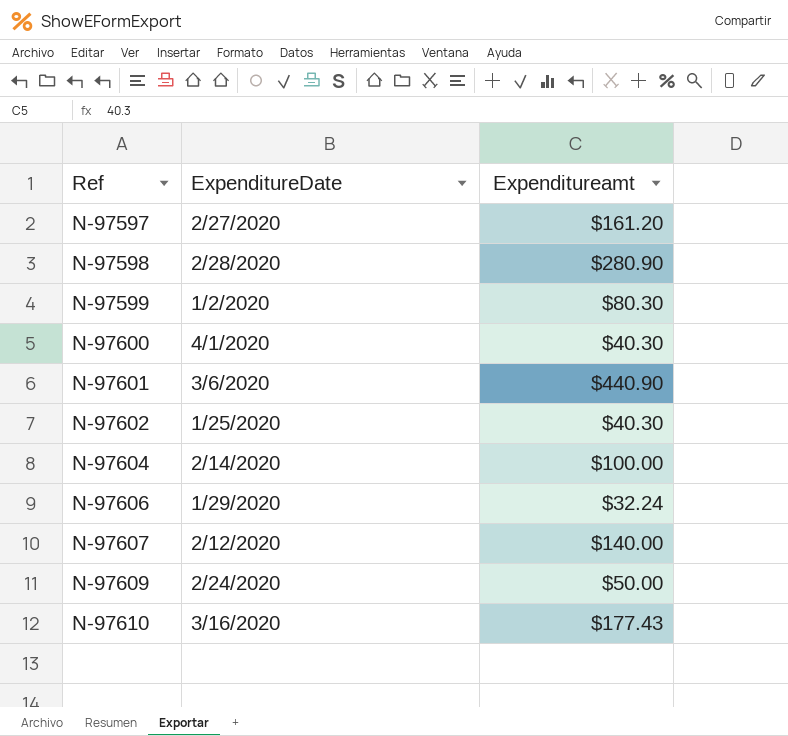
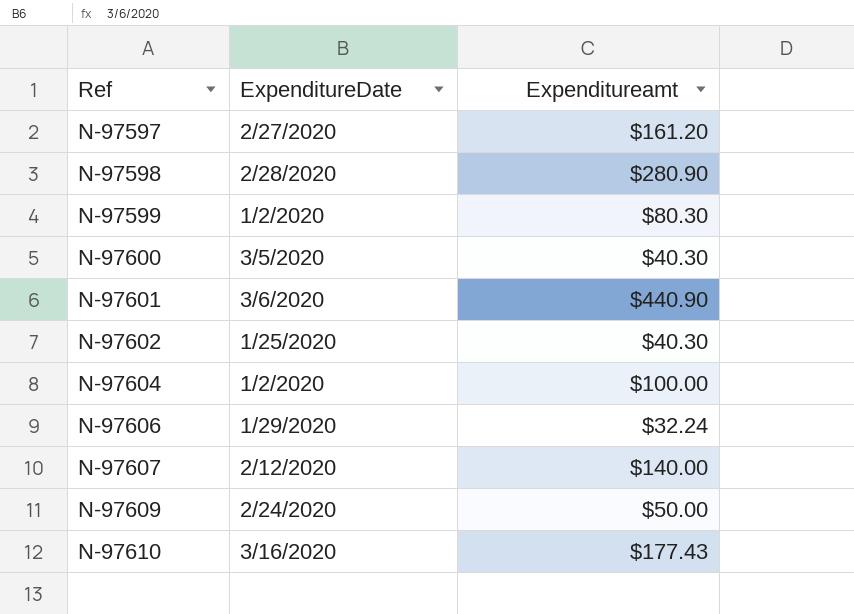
N-97600 | ExpenditureDate: 4/1/2020 -> 3/5/2020
N-97604 | ExpenditureDate: 2/14/2020 -> 1/2/2020

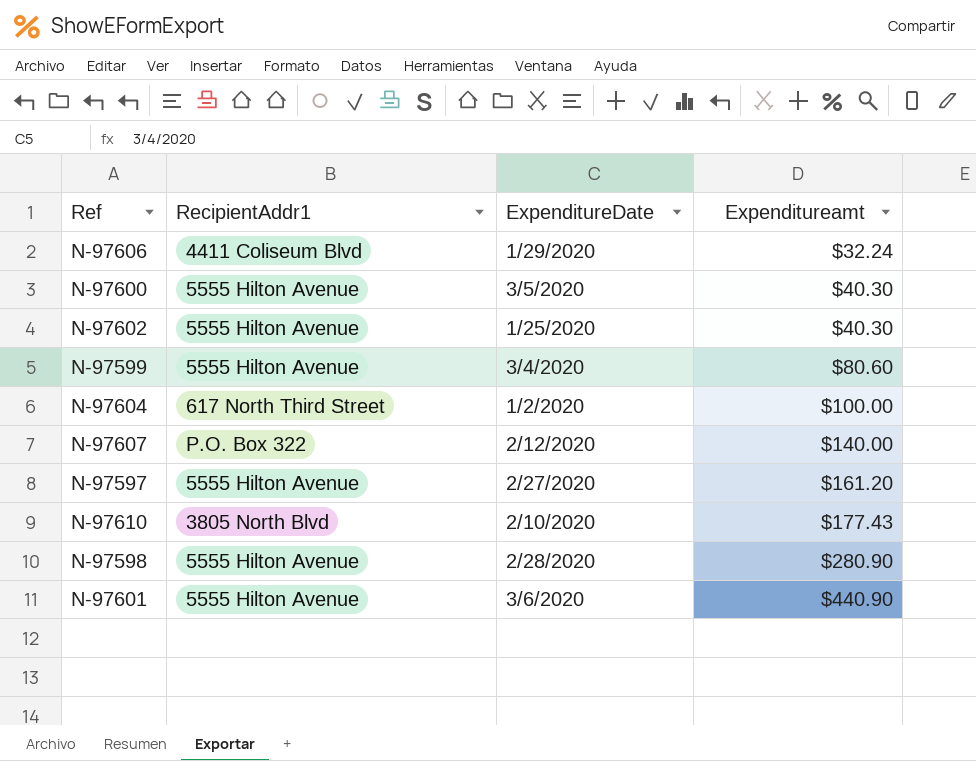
row order: Ref ascending -> Expenditureamt ascending
column RecipientAddr1 | position: none -> 2
row N-97609: 2/24/2020 | $50.00 -> none
N-97599 | ExpenditureDate: 1/2/2020 -> 3/4/2020
N-97599 | Expenditureamt: $80.30 -> $80.60
N-97610 | ExpenditureDate: 3/16/2020 -> 2/10/2020

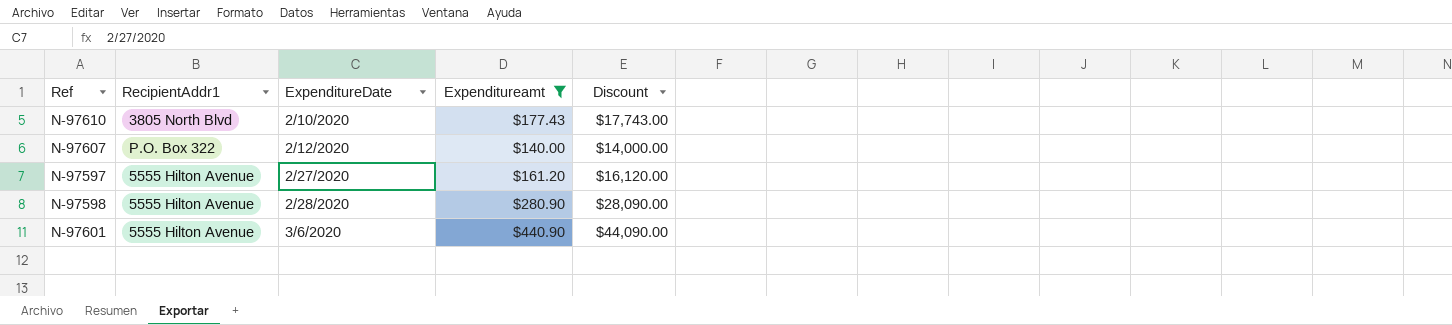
filter: none -> Expenditureamt >= $140.00
row order: Expenditureamt ascending -> ExpenditureDate ascending
column Discount | formula: none -> [Expenditureamt] * 100

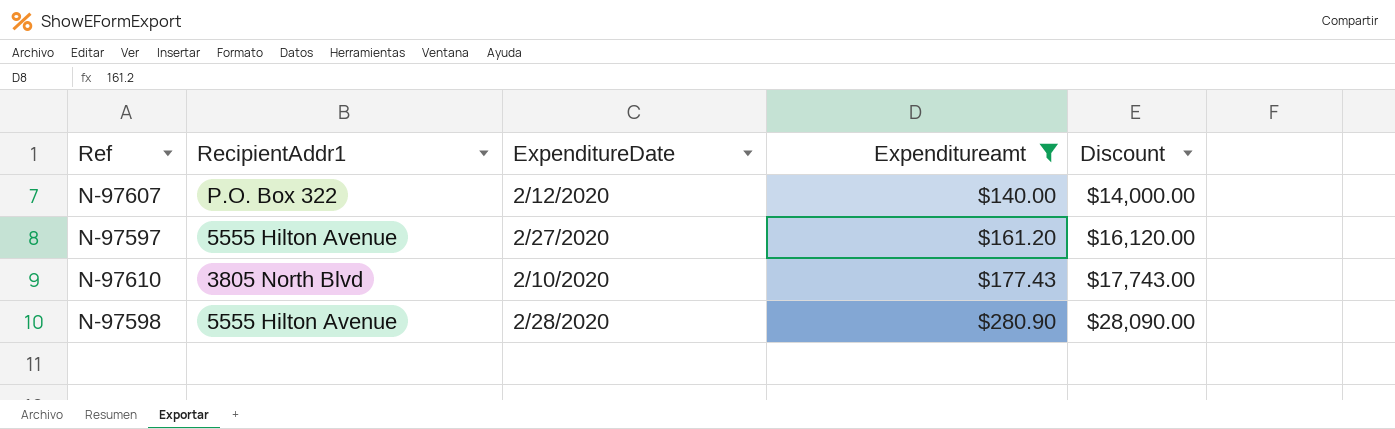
row order: ExpenditureDate ascending -> Expenditureamt ascending
row N-97601: 5555 Hilton Avenue | 3/6/2020 | $440.90 | $44,090.00 -> none

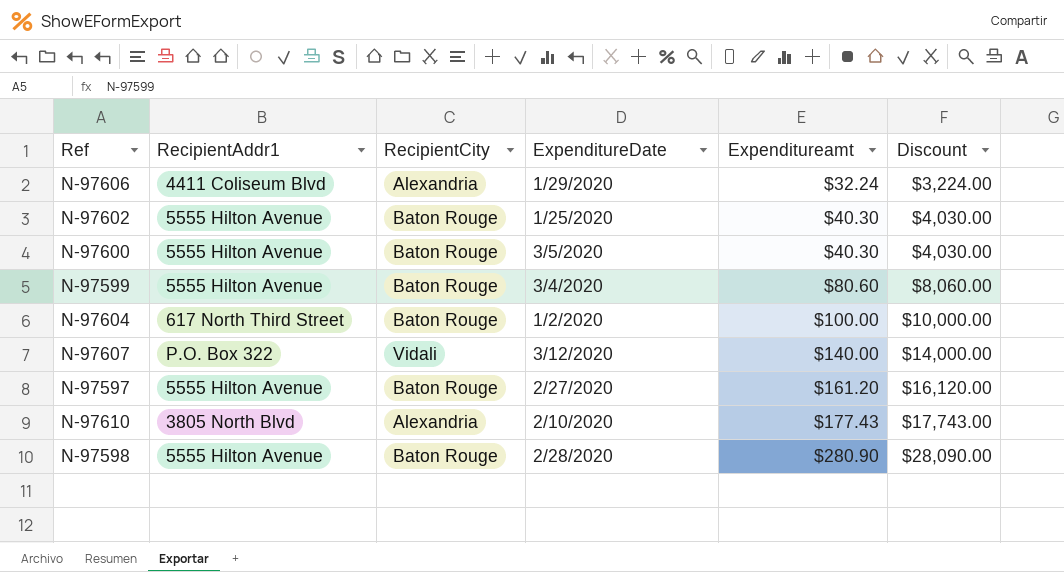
filter: Expenditureamt >= $140.00 -> none
column RecipientCity | position: none -> 3
N-97607 | ExpenditureDate: 2/12/2020 -> 3/12/2020

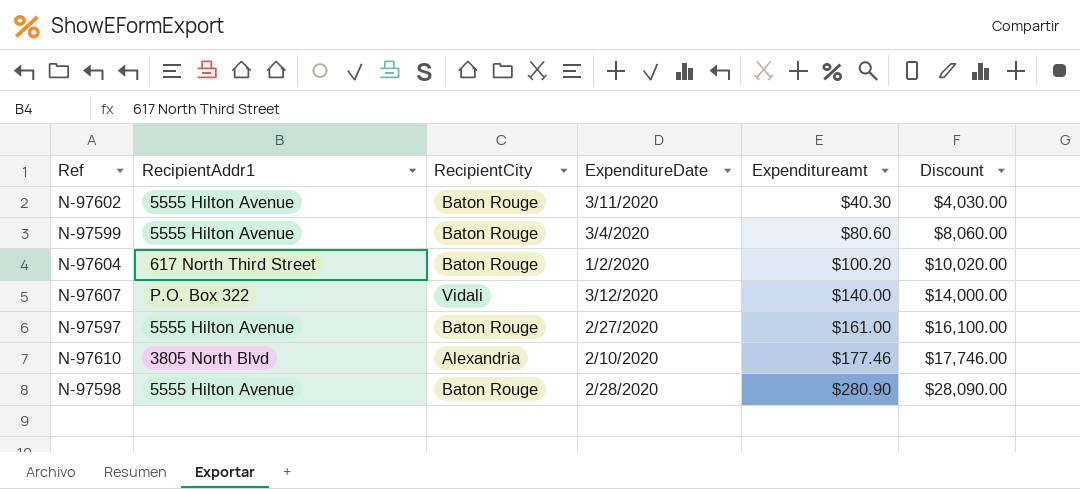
row N-97606: 4411 Coliseum Blvd | Alexandria | 1/29/2020 | $32.24 | $3,224.00 -> none
row N-97600: 5555 Hilton Avenue | Baton Rouge | 3/5/2020 | $40.30 | $4,030.00 -> none
N-97602 | ExpenditureDate: 1/25/2020 -> 3/11/2020
N-97604 | Expenditureamt: $100.00 -> $100.20
N-97604 | Discount: $10,000.00 -> $10,020.00
N-97597 | Expenditureamt: $161.20 -> $161.00
N-97597 | Discount: $16,120.00 -> $16,100.00
N-97610 | Expenditureamt: $177.43 -> $177.46
N-97610 | Discount: $17,743.00 -> $17,746.00

